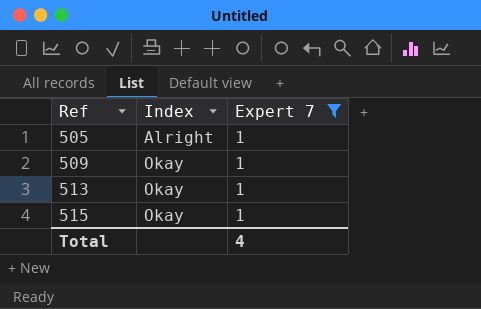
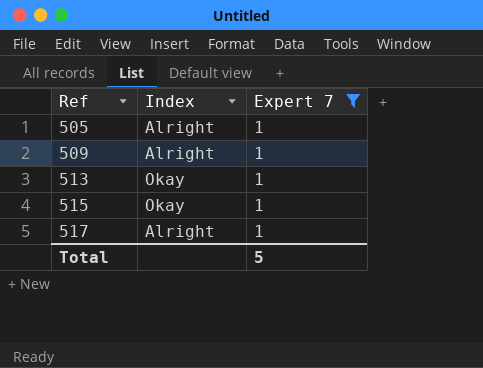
509 | Index: Okay -> Alright
row 517: none -> Alright | 1
Total | Expert 7: 4 -> 5

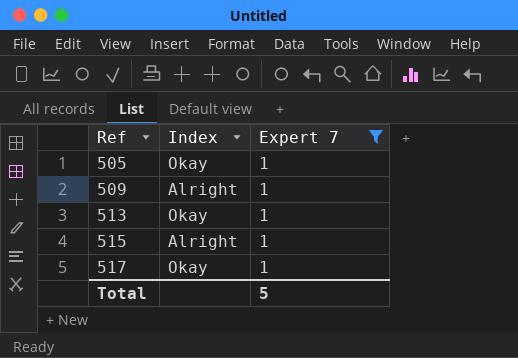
505 | Index: Alright -> Okay
515 | Index: Okay -> Alright
517 | Index: Alright -> Okay

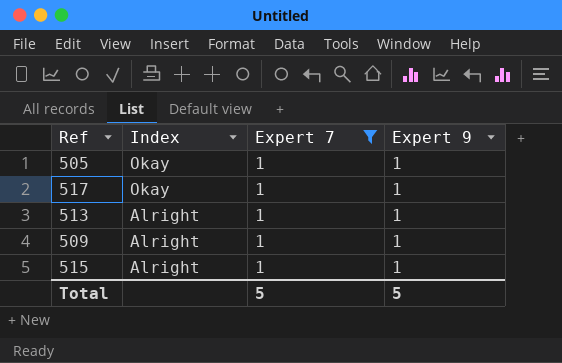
row order: Ref ascending -> Index descending
column Expert 9 | position: none -> 4
513 | Index: Okay -> Alright

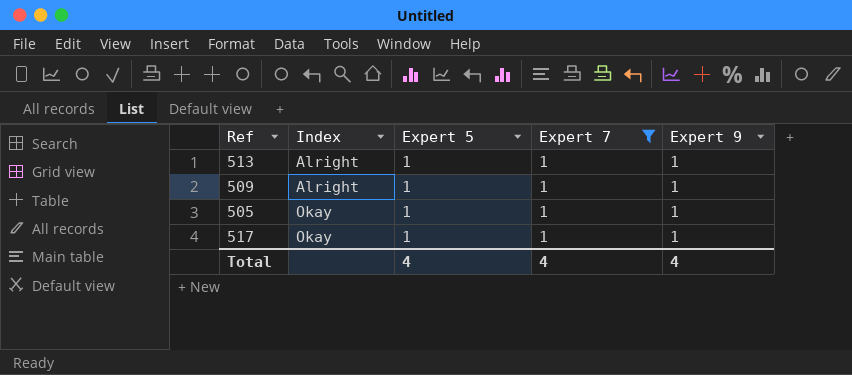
row order: Index descending -> Index ascending
column Expert 5 | position: none -> 3
row 515: Alright | 1 | 1 -> none
Total | Expert 7: 5 -> 4
Total | Expert 9: 5 -> 4

